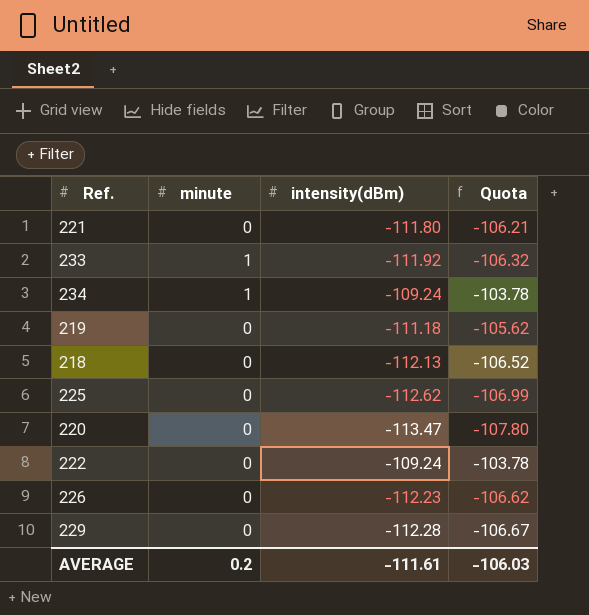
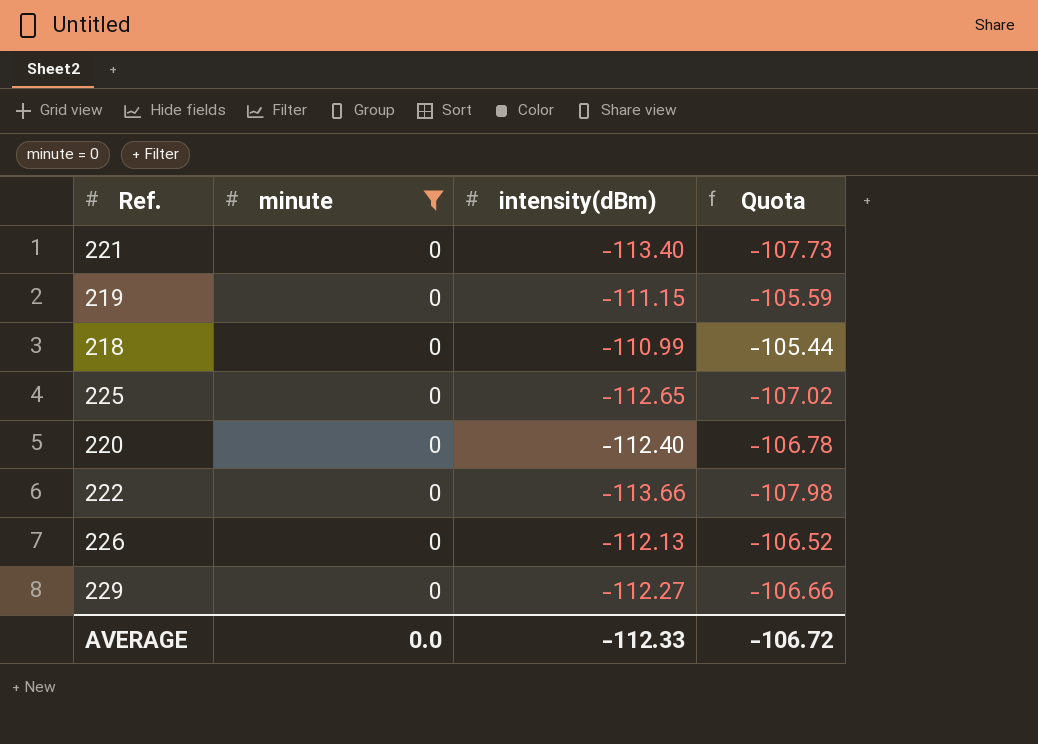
filter: none -> minute = 0
221 | intensity(dBm): -111.80 -> -113.40
221 | Quota: -106.21 -> -107.73
219 | intensity(dBm): -111.18 -> -111.15
219 | Quota: -105.62 -> -105.59
218 | intensity(dBm): -112.13 -> -110.99
218 | Quota: -106.52 -> -105.44
225 | intensity(dBm): -112.62 -> -112.65
225 | Quota: -106.99 -> -107.02
220 | intensity(dBm): -113.47 -> -112.40
220 | Quota: -107.80 -> -106.78
222 | intensity(dBm): -109.24 -> -113.66
222 | Quota: -103.78 -> -107.98
226 | intensity(dBm): -112.23 -> -112.13
226 | Quota: -106.62 -> -106.52
229 | intensity(dBm): -112.28 -> -112.27
229 | Quota: -106.67 -> -106.66
AVERAGE | minute: 0.2 -> 0.0
AVERAGE | intensity(dBm): -111.61 -> -112.33
AVERAGE | Quota: -106.03 -> -106.72

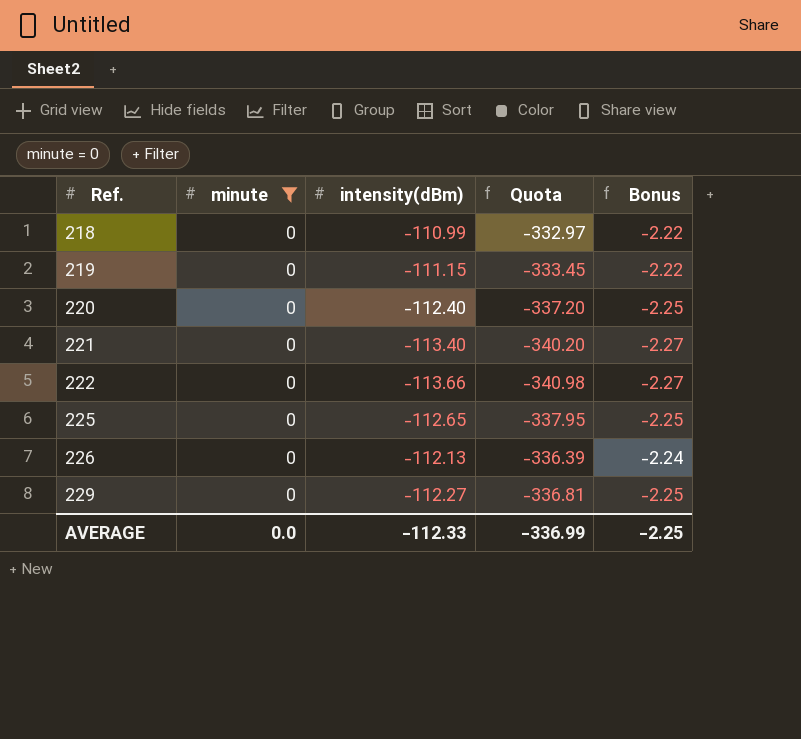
row order: none -> Ref. ascending
column Quota | formula: [intensity(dBm)] * 0.95 -> [intensity(dBm)] * 3
column Bonus | formula: none -> [intensity(dBm)] * 0.02
AVERAGE | Quota: -106.72 -> -336.99

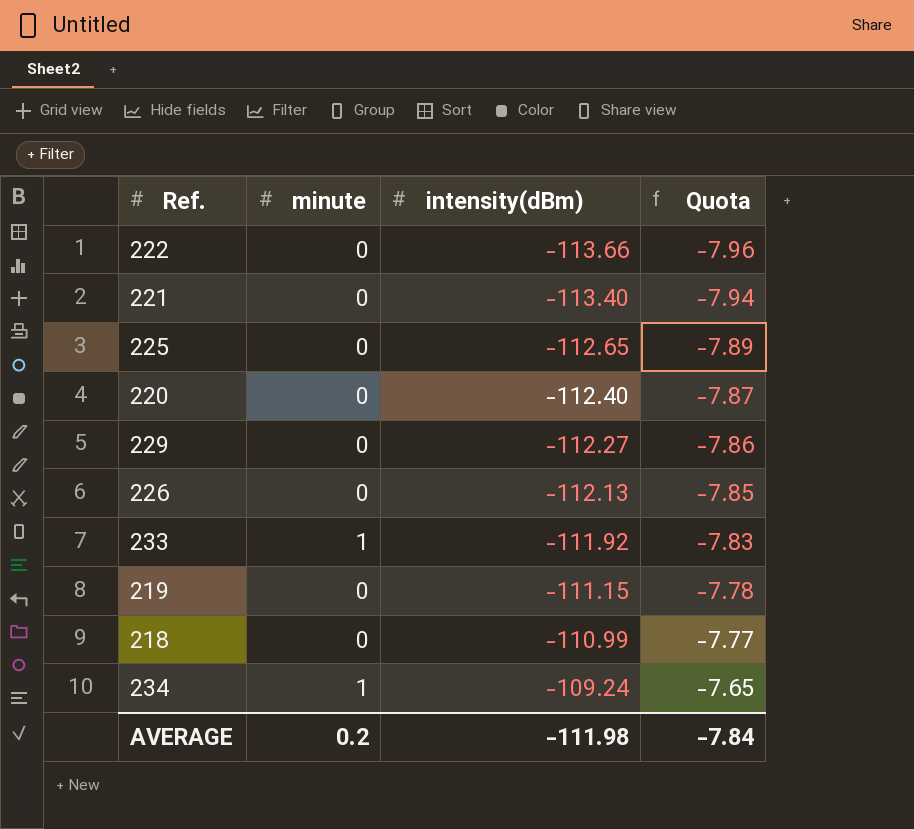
filter: minute = 0 -> none
row order: Ref. ascending -> intensity(dBm) ascending
column Bonus | formula: [intensity(dBm)] * 0.02 -> none
column Quota | formula: [intensity(dBm)] * 3 -> [intensity(dBm)] * 0.07
AVERAGE | minute: 0.0 -> 0.2
AVERAGE | intensity(dBm): -112.33 -> -111.98
AVERAGE | Quota: -336.99 -> -7.84

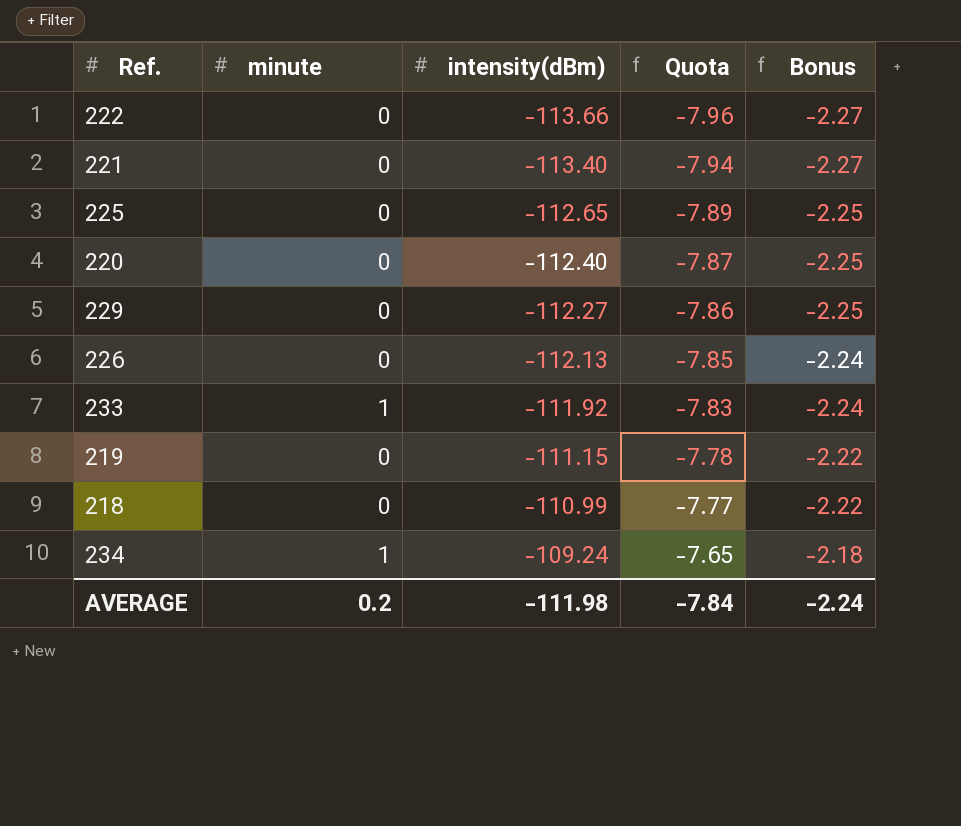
column Bonus | formula: none -> [intensity(dBm)] * 0.02

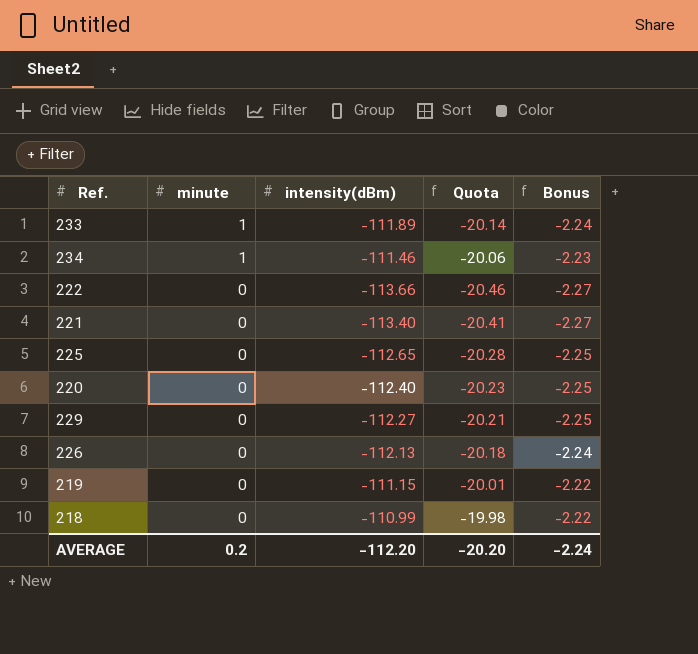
row order: intensity(dBm) ascending -> minute descending
column Quota | formula: [intensity(dBm)] * 0.07 -> [intensity(dBm)] * 0.18
233 | intensity(dBm): -111.92 -> -111.89
234 | intensity(dBm): -109.24 -> -111.46
234 | Bonus: -2.18 -> -2.23
AVERAGE | intensity(dBm): -111.98 -> -112.20
AVERAGE | Quota: -7.84 -> -20.20

